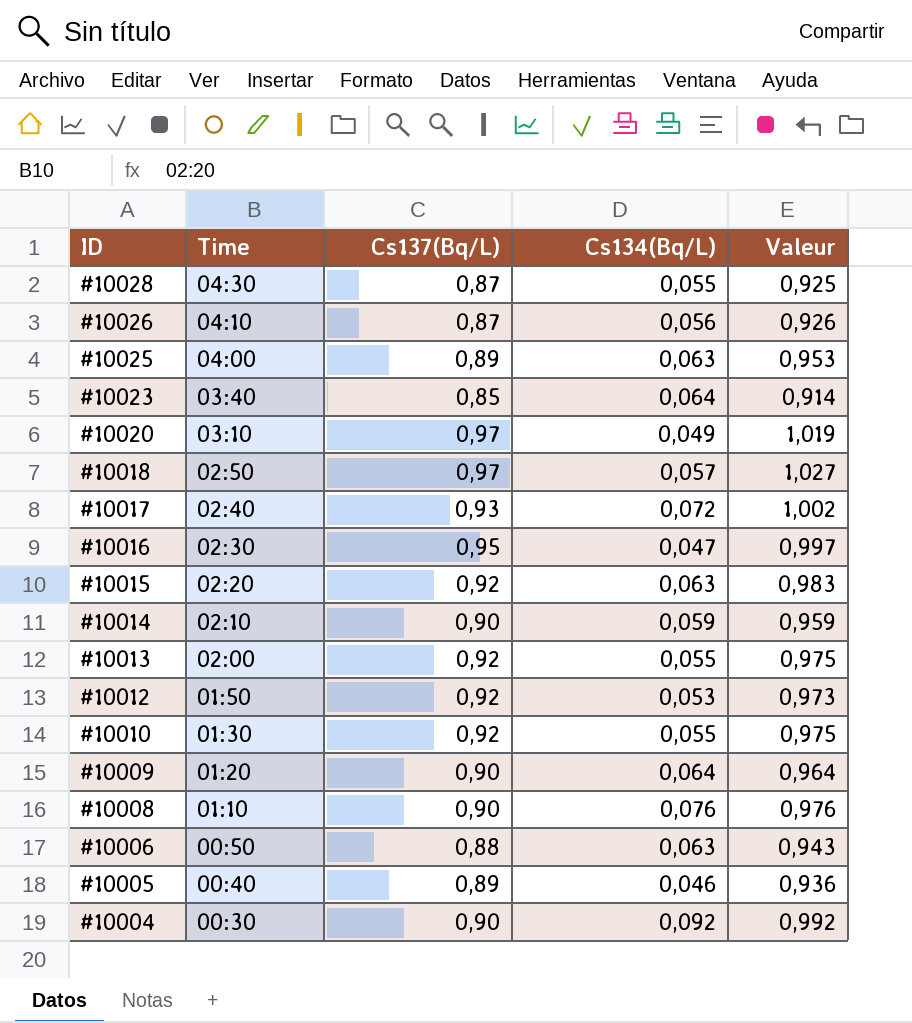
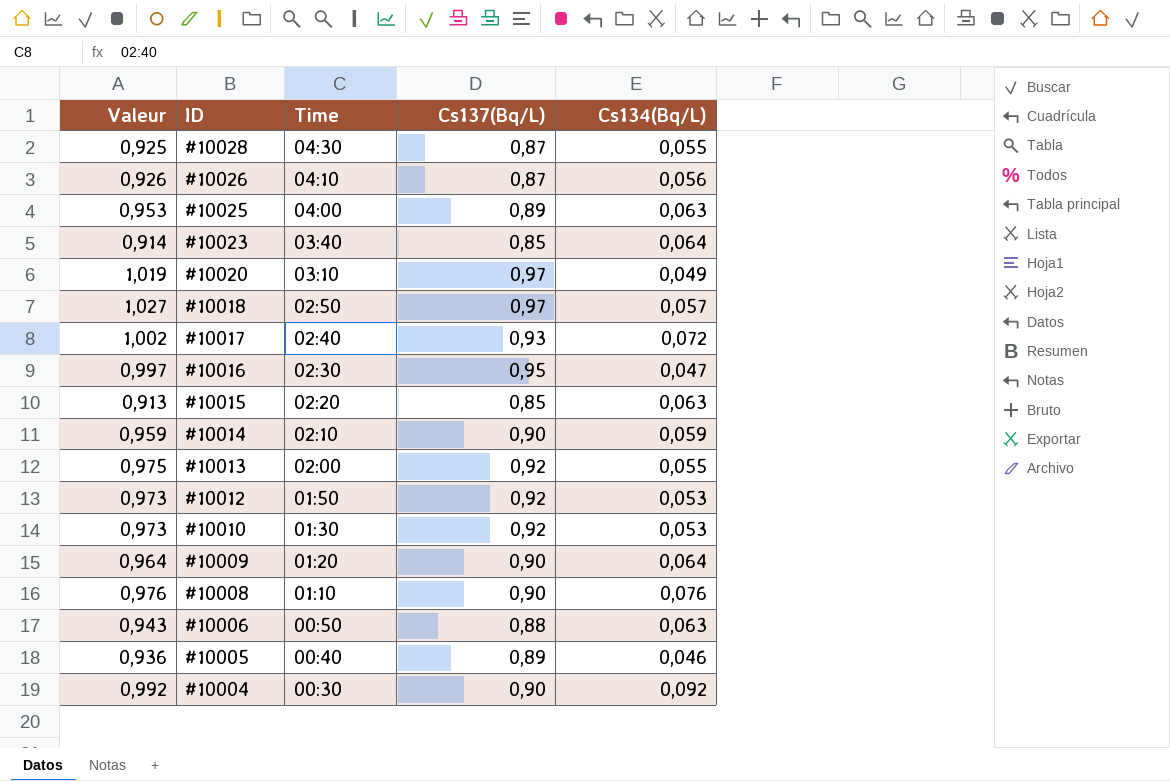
column Valeur | position: 5 -> 1
#10015 | Valeur: 0,983 -> 0,913
#10015 | Cs137(Bq/L): 0,92 -> 0,85
#10010 | Valeur: 0,975 -> 0,973
#10010 | Cs134(Bq/L): 0,055 -> 0,053

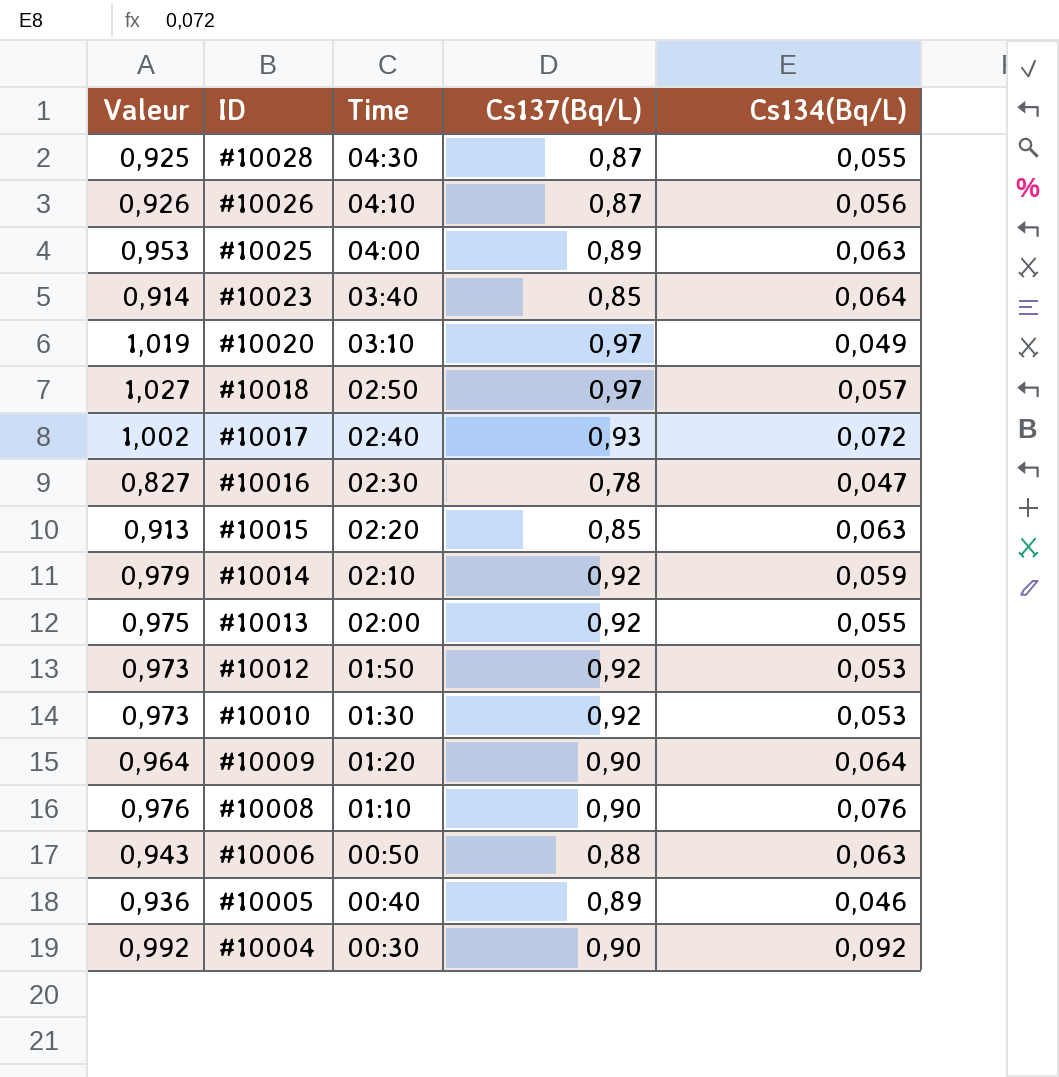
#10016 | Valeur: 0,997 -> 0,827
#10016 | Cs137(Bq/L): 0,95 -> 0,78
#10014 | Valeur: 0,959 -> 0,979
#10014 | Cs137(Bq/L): 0,90 -> 0,92

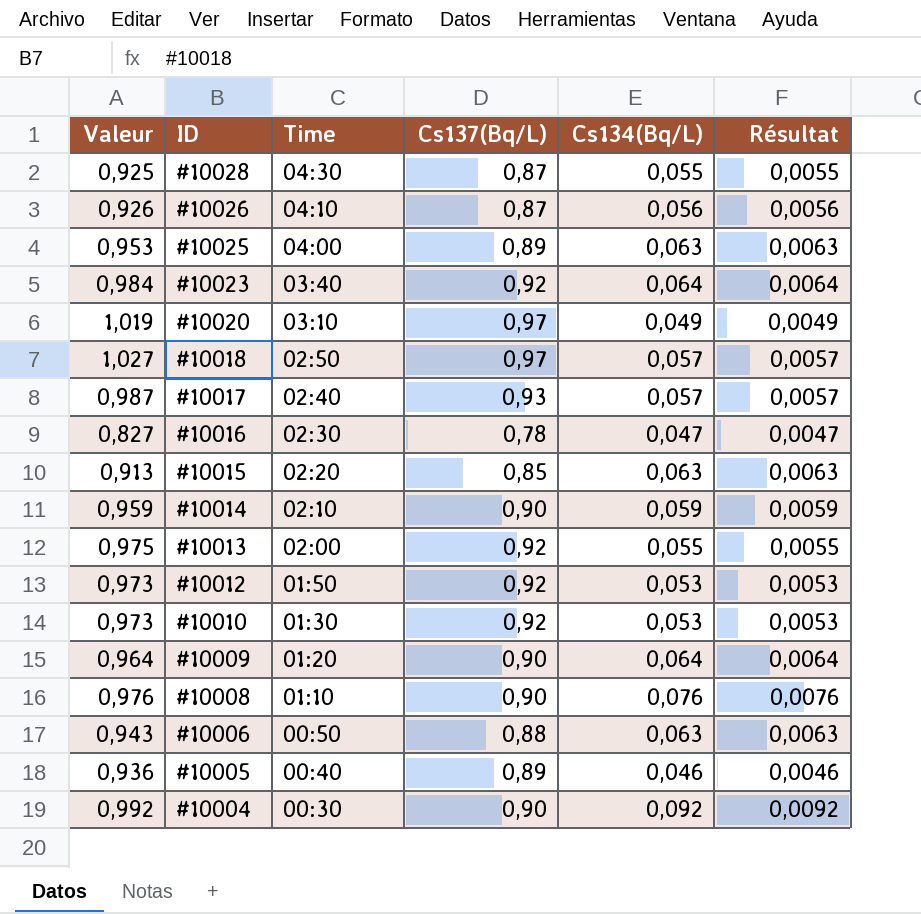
column Résultat | formula: none -> [Cs134(Bq/L)] * 0,1
#10023 | Valeur: 0,914 -> 0,984
#10023 | Cs137(Bq/L): 0,85 -> 0,92
#10017 | Valeur: 1,002 -> 0,987
#10017 | Cs134(Bq/L): 0,072 -> 0,057
#10014 | Valeur: 0,979 -> 0,959
#10014 | Cs137(Bq/L): 0,92 -> 0,90

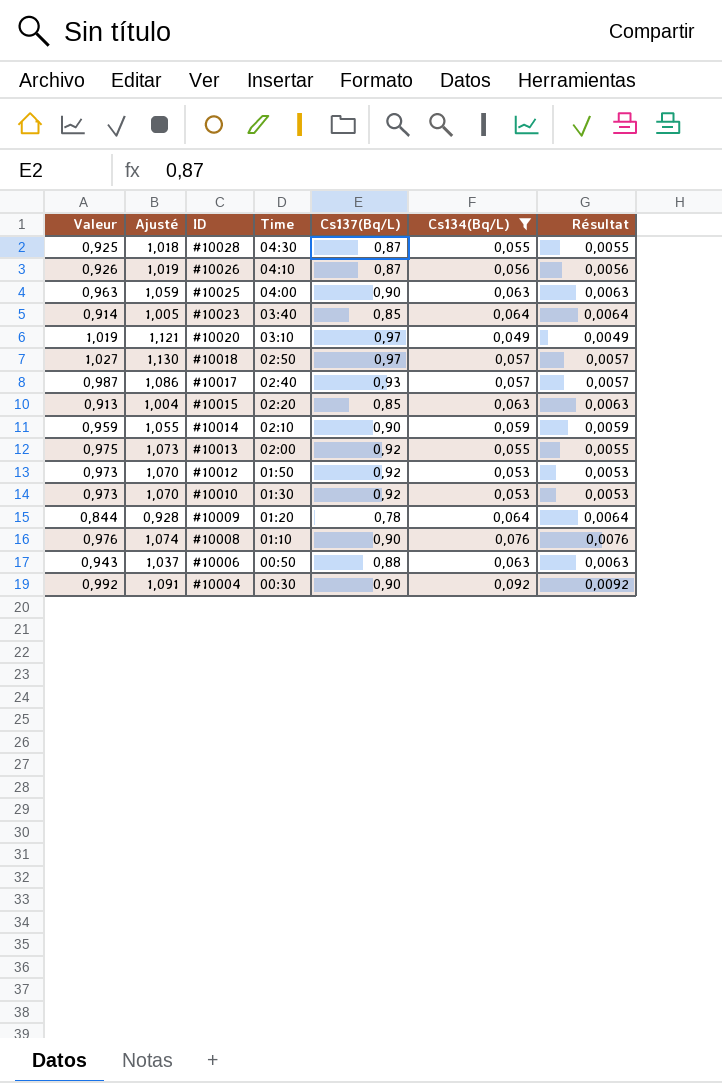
filter: none -> Cs134(Bq/L) >= 0,049
column Ajusté | formula: none -> [Valeur] * 1,1
#10025 | Valeur: 0,953 -> 0,963
#10025 | Cs137(Bq/L): 0,89 -> 0,90
#10023 | Valeur: 0,984 -> 0,914
#10023 | Cs137(Bq/L): 0,92 -> 0,85
#10009 | Valeur: 0,964 -> 0,844
#10009 | Cs137(Bq/L): 0,90 -> 0,78

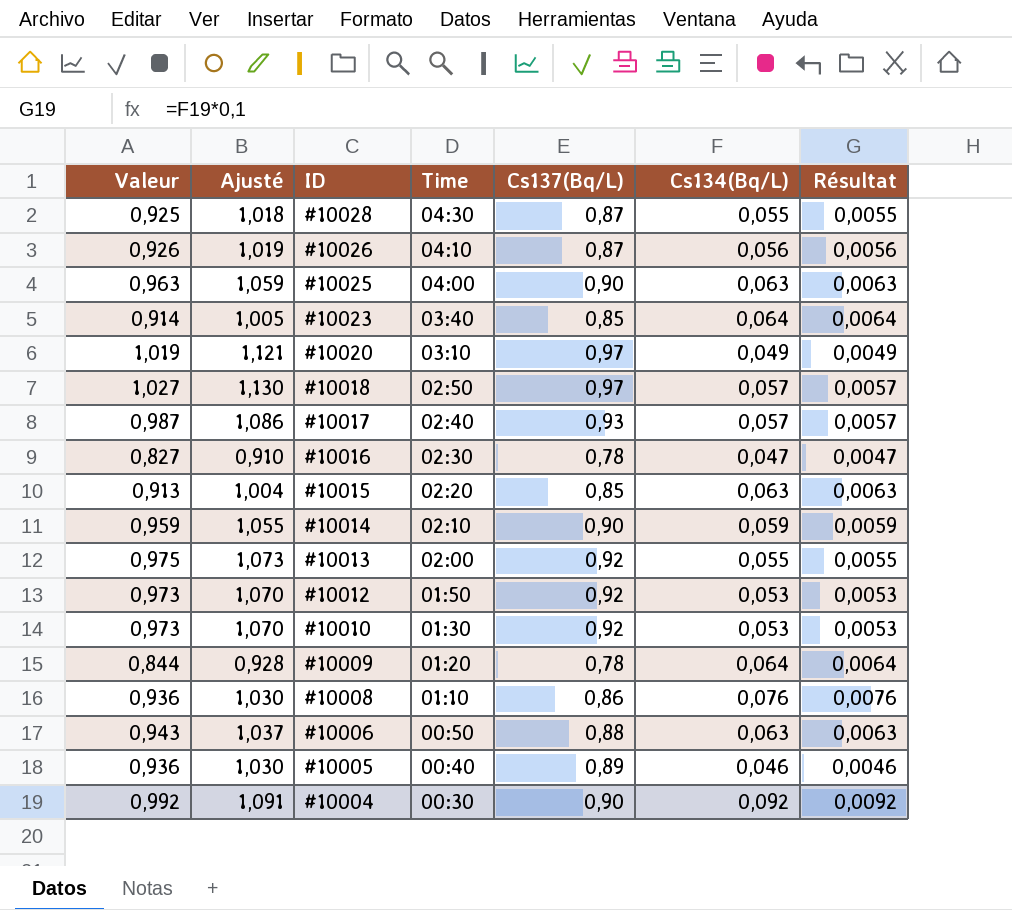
filter: Cs134(Bq/L) >= 0,049 -> none
#10008 | Valeur: 0,976 -> 0,936
#10008 | Ajusté: 1,074 -> 1,030
#10008 | Cs137(Bq/L): 0,90 -> 0,86

